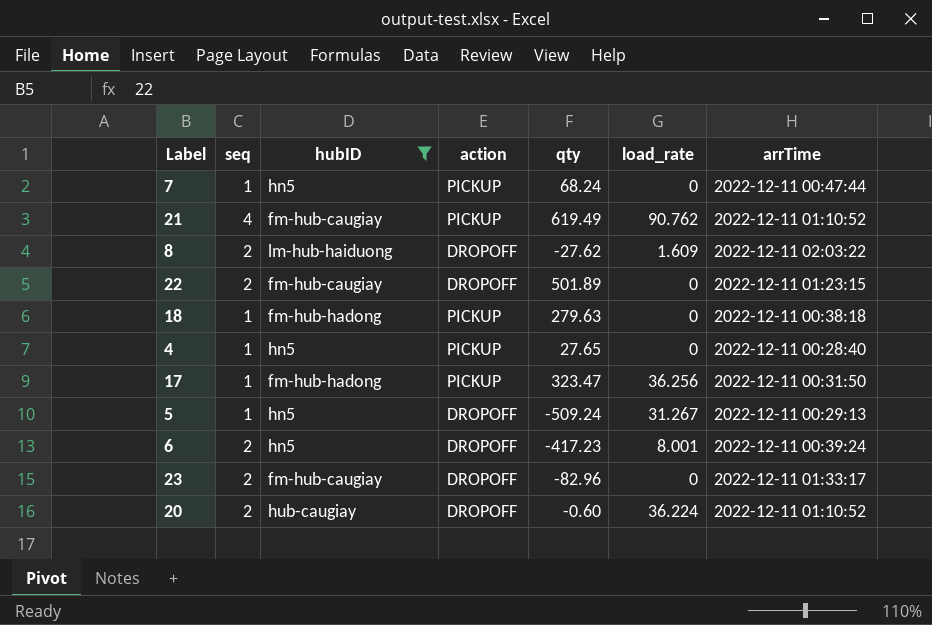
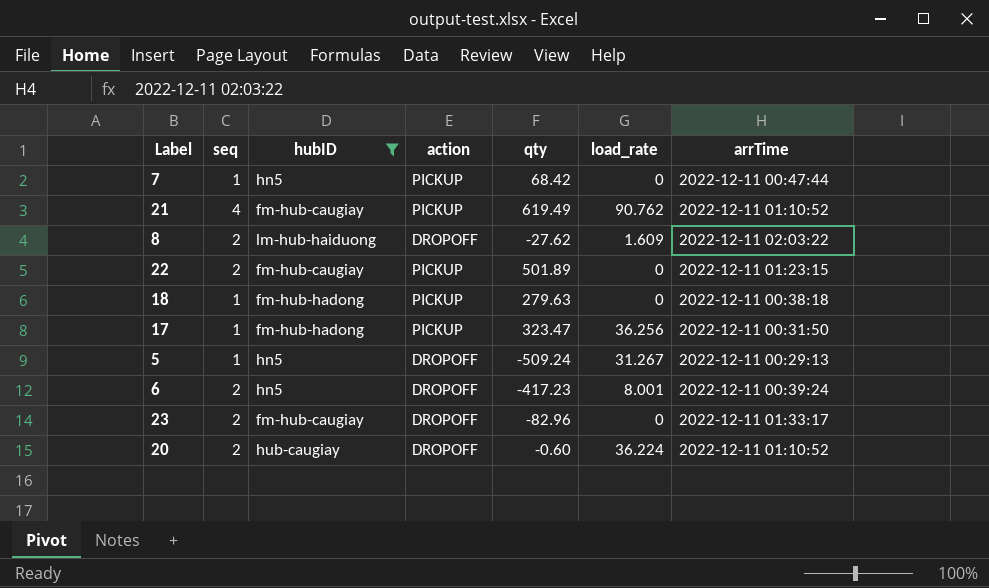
row 4: 1 | hn5 | PICKUP | 27.65 | 0 | 2022-12-11 00:28:40 -> none
7 | qty: 68.24 -> 68.42
22 | action: DROPOFF -> PICKUP

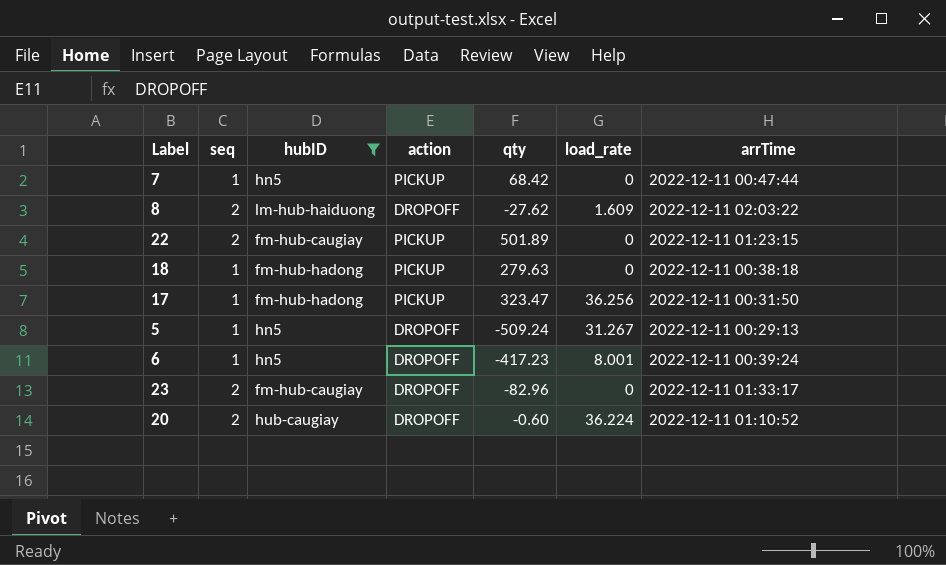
row 21: 4 | fm-hub-caugiay | PICKUP | 619.49 | 90.762 | 2022-12-11 01:10:52 -> none
6 | seq: 2 -> 1

